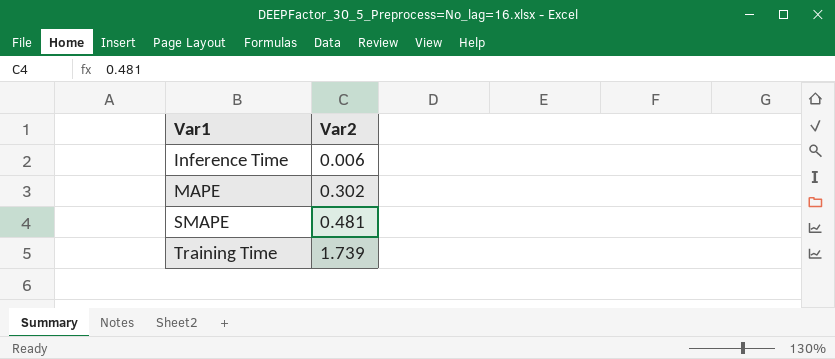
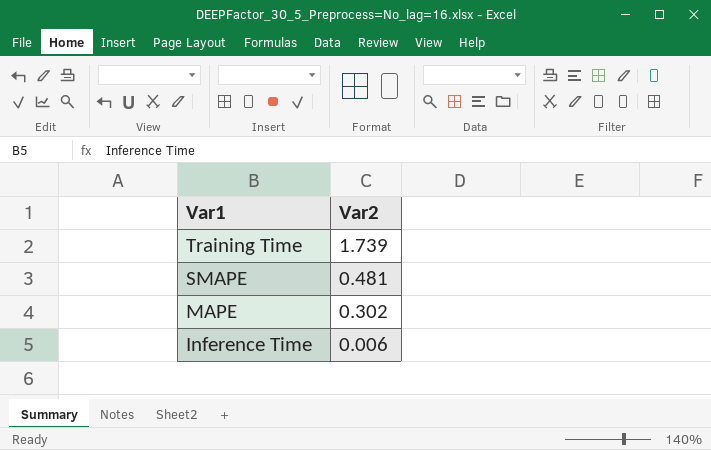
row order: Var1 ascending -> Var1 descending

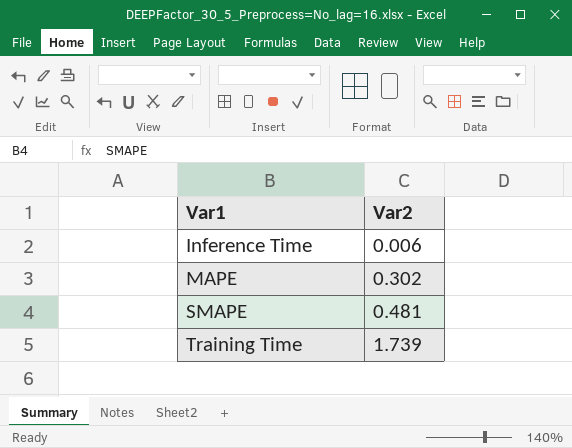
row order: Var1 descending -> Var1 ascending

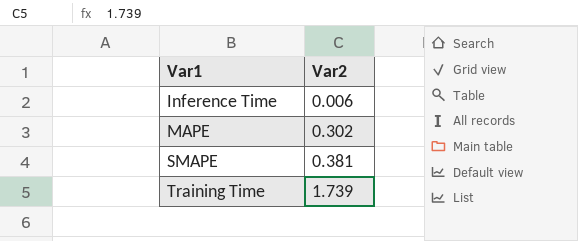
SMAPE | Var2: 0.481 -> 0.381

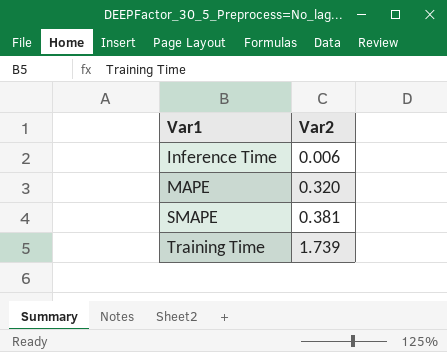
MAPE | Var2: 0.302 -> 0.320

